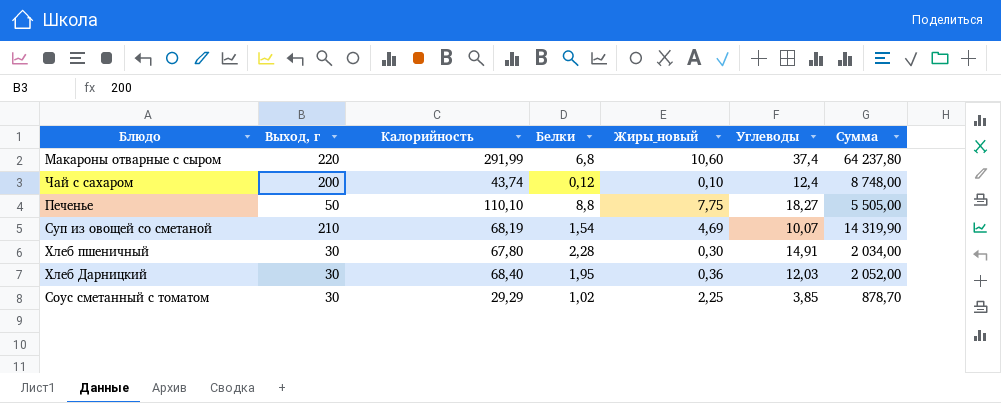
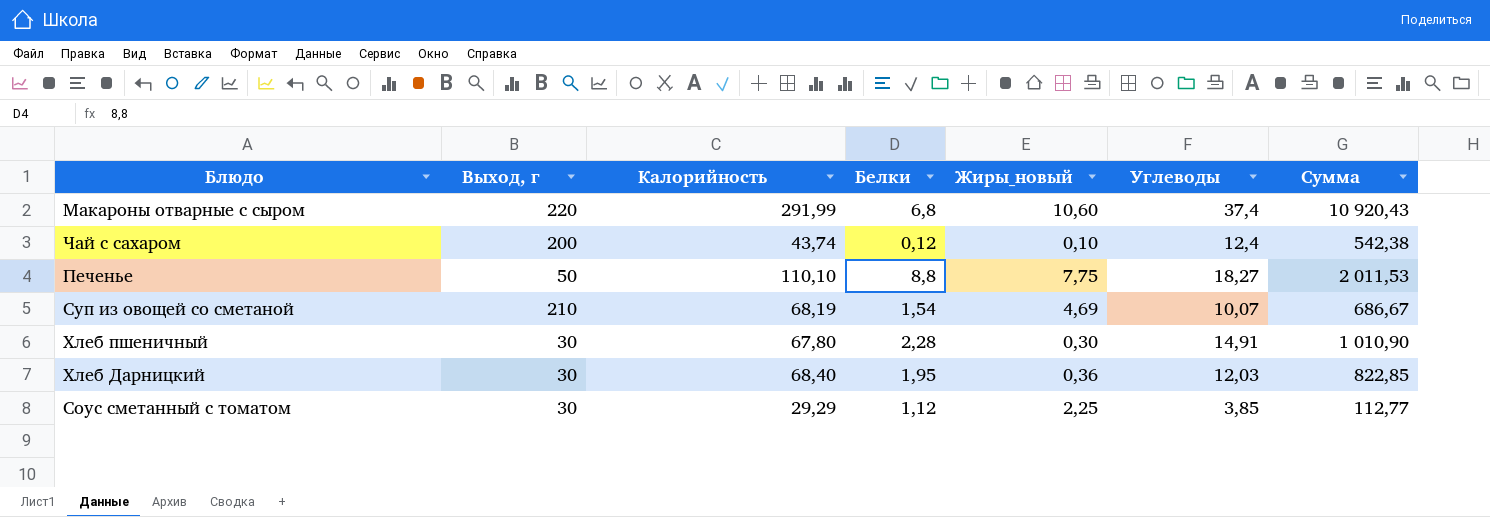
column Сумма | formula: [Выход, г] * [Калорийность] -> [Калорийность] * [Углеводы]
Соус сметанный с томатом | Белки: 1,02 -> 1,12

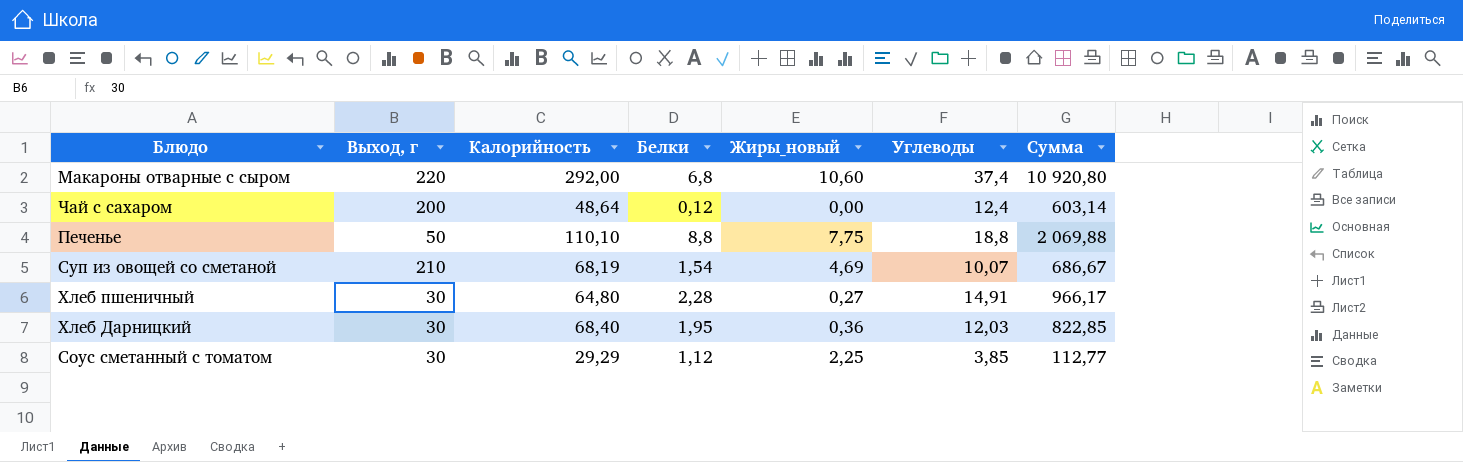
Макароны отварные с сыром | Калорийность: 291,99 -> 292,00
Макароны отварные с сыром | Сумма: 10 920,43 -> 10 920,80
Чай с сахаром | Калорийность: 43,74 -> 48,64
Чай с сахаром | Жиры_новый: 0,10 -> 0,00
Чай с сахаром | Сумма: 542,38 -> 603,14
Печенье | Углеводы: 18,27 -> 18,8
Печенье | Сумма: 2 011,53 -> 2 069,88
Хлеб пшеничный | Калорийность: 67,80 -> 64,80
Хлеб пшеничный | Жиры_новый: 0,30 -> 0,27
Хлеб пшеничный | Сумма: 1 010,90 -> 966,17

